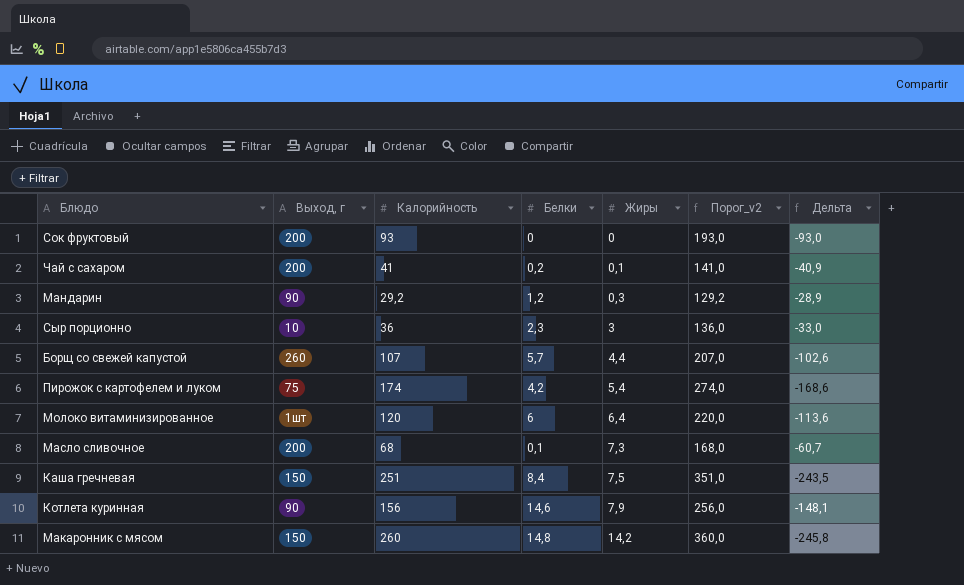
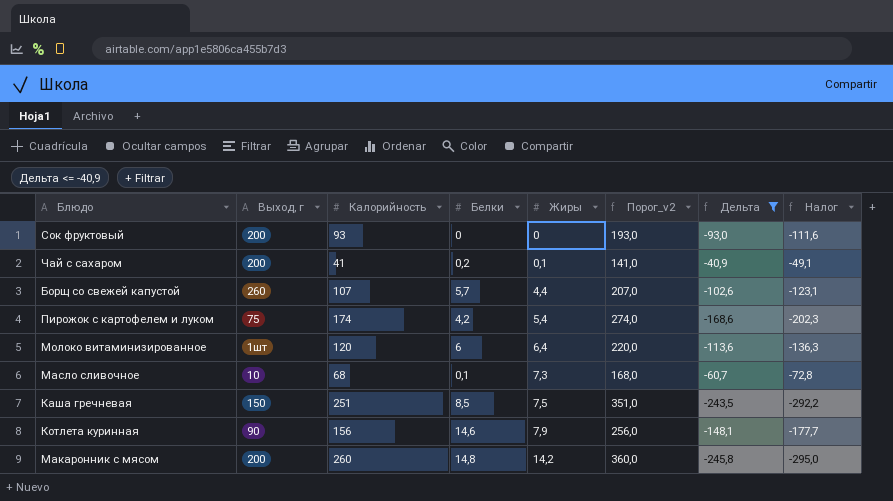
filter: none -> Дельта <= -40,9
column Налог | formula: none -> [Дельта] * 1,2
Масло сливочное | Выход, г: 200 -> 10
Каша гречневая | Белки: 8,4 -> 8,5
Макаронник с мясом | Выход, г: 150 -> 200

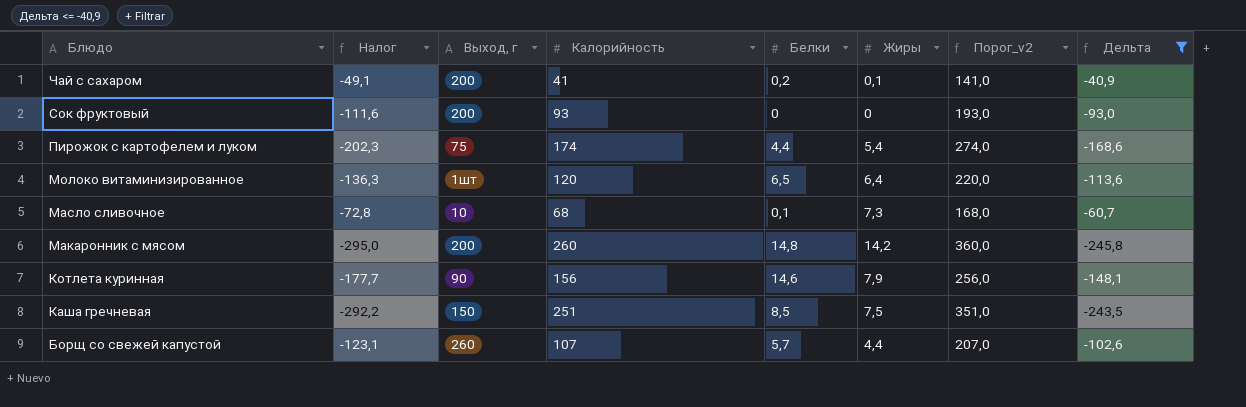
row order: Жиры ascending -> Блюдо descending
column Налог | position: 8 -> 2
Пирожок с картофелем и луком | Белки: 4,2 -> 4,4
Молоко витаминизированное | Белки: 6 -> 6,5

